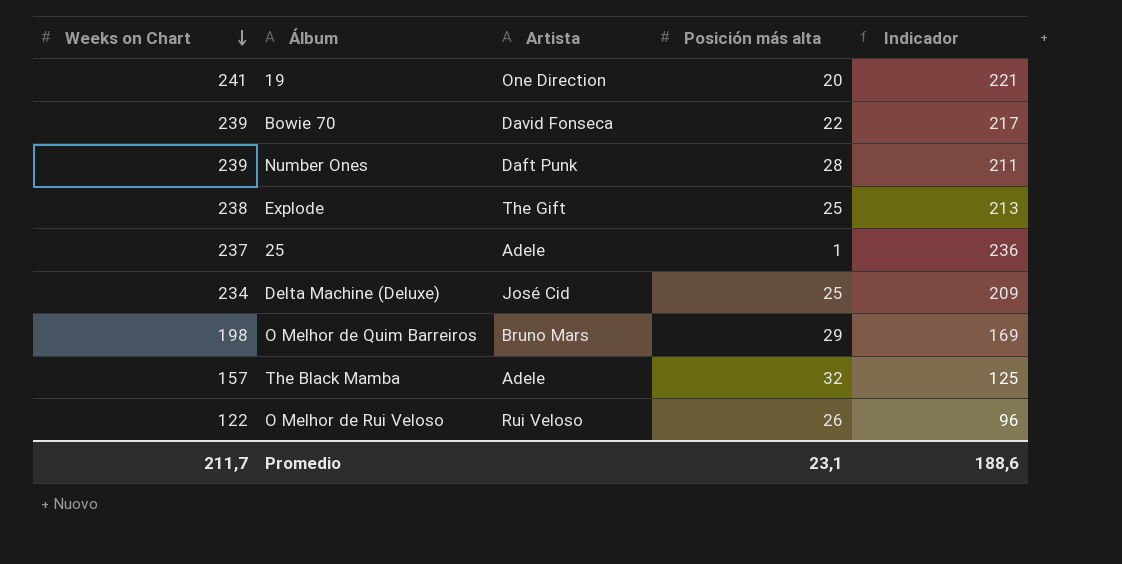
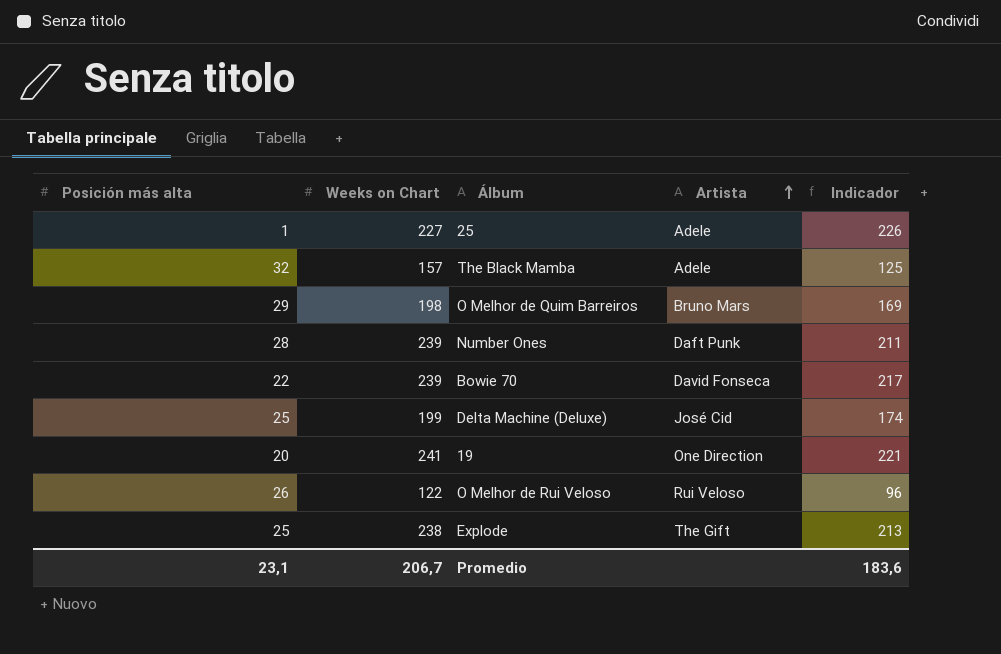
row order: Weeks on Chart descending -> Artista ascending
column Posición más alta | position: 4 -> 1
25 | Weeks on Chart: 237 -> 227
25 | Indicador: 236 -> 226
Delta Machine (Deluxe) | Weeks on Chart: 234 -> 199
Delta Machine (Deluxe) | Indicador: 209 -> 174
Promedio | Weeks on Chart: 211,7 -> 206,7
Promedio | Indicador: 188,6 -> 183,6

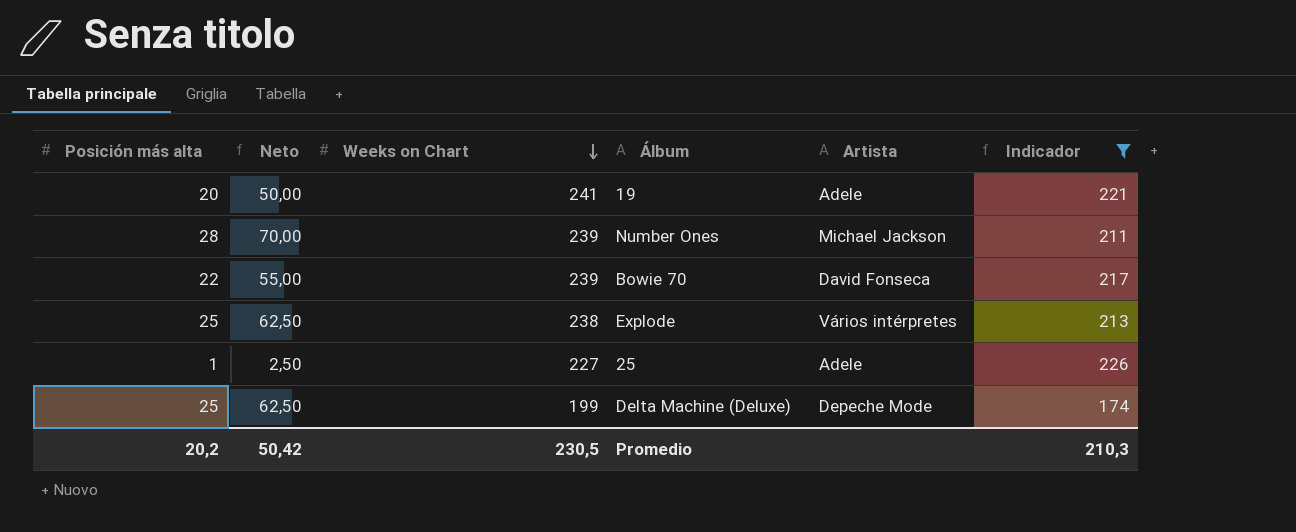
filter: none -> Indicador >= 174
row order: Artista ascending -> Weeks on Chart descending
column Neto | formula: none -> [Posición más alta] * 2,5
19 | Artista: One Direction -> Adele
Number Ones | Artista: Daft Punk -> Michael Jackson
Explode | Artista: The Gift -> Vários intérpretes
Delta Machine (Deluxe) | Artista: José Cid -> Depeche Mode
Promedio | Posición más alta: 23,1 -> 20,2
Promedio | Weeks on Chart: 206,7 -> 230,5
Promedio | Indicador: 183,6 -> 210,3

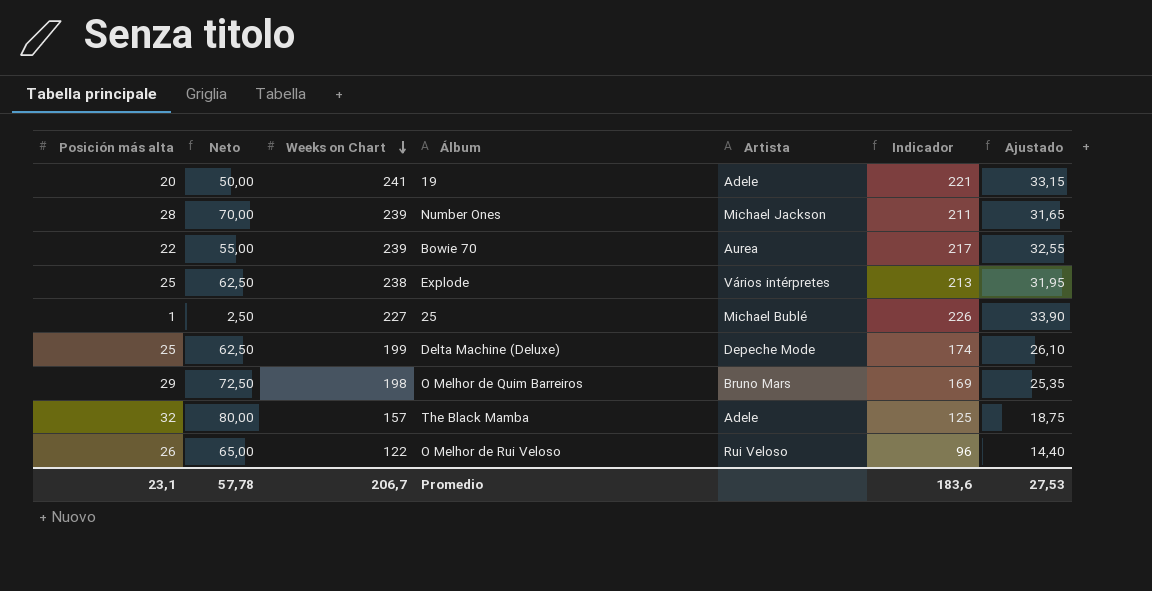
filter: Indicador >= 174 -> none
column Ajustado | formula: none -> [Indicador] * 0,15
Bowie 70 | Artista: David Fonseca -> Aurea
25 | Artista: Adele -> Michael Bublé
Promedio | Posición más alta: 20,2 -> 23,1
Promedio | Neto: 50,42 -> 57,78
Promedio | Weeks on Chart: 230,5 -> 206,7
Promedio | Indicador: 210,3 -> 183,6

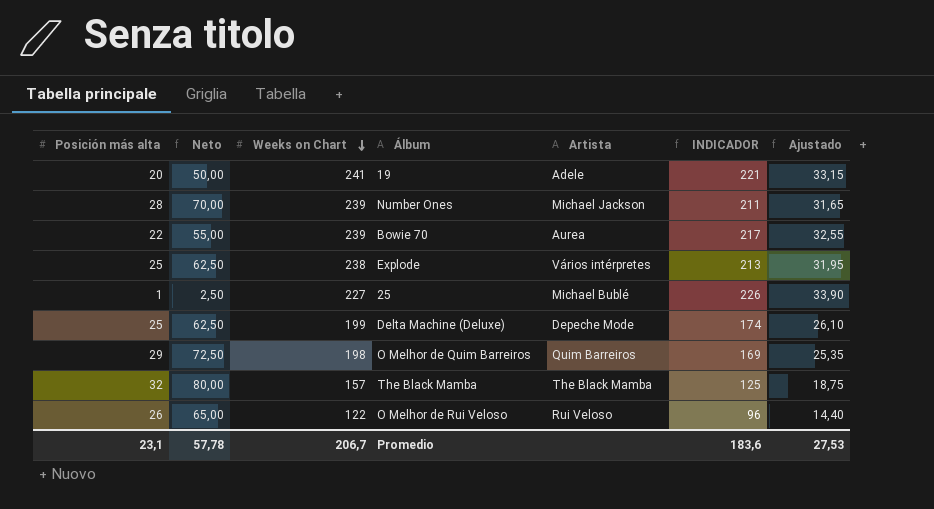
column name: Indicador -> INDICADOR
O Melhor de Quim Barreiros | Artista: Bruno Mars -> Quim Barreiros
The Black Mamba | Artista: Adele -> The Black Mamba

